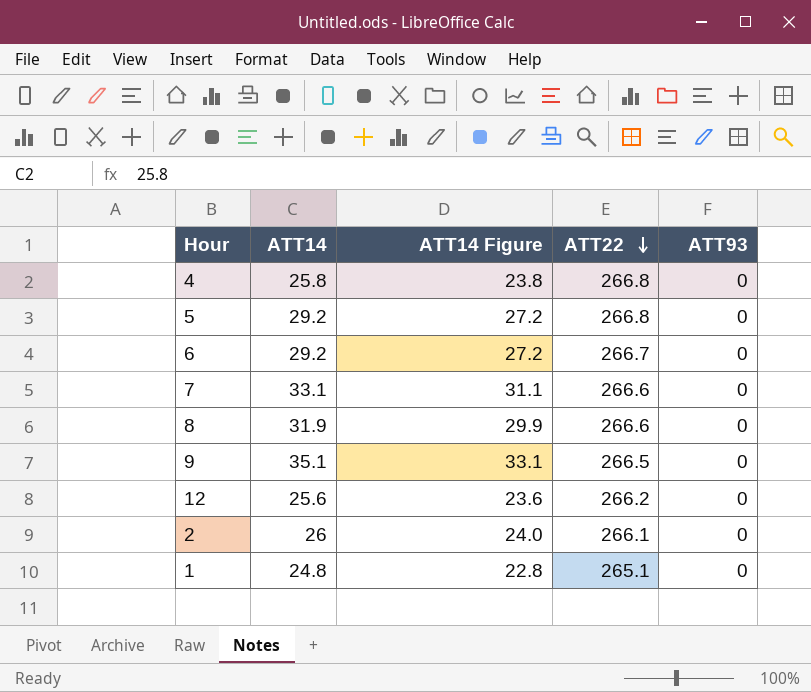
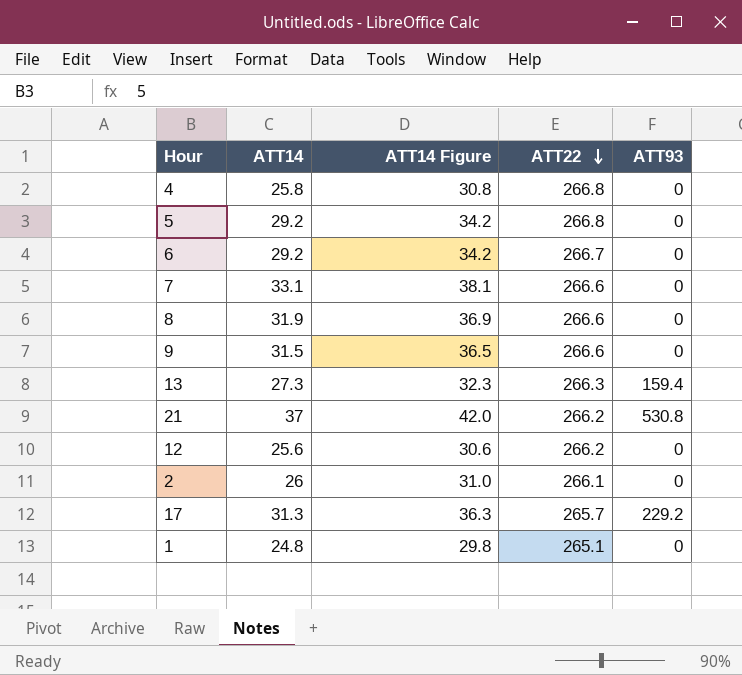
column ATT14 Figure | formula: [ATT14] - 2 -> [ATT14] + 5
9 | ATT14: 35.1 -> 31.5
9 | ATT22: 266.5 -> 266.6
row 13: none -> 27.3 | 32.3 | 266.3 | 159.4
row 21: none -> 37 | 42.0 | 266.2 | 530.8
row 17: none -> 31.3 | 36.3 | 265.7 | 229.2

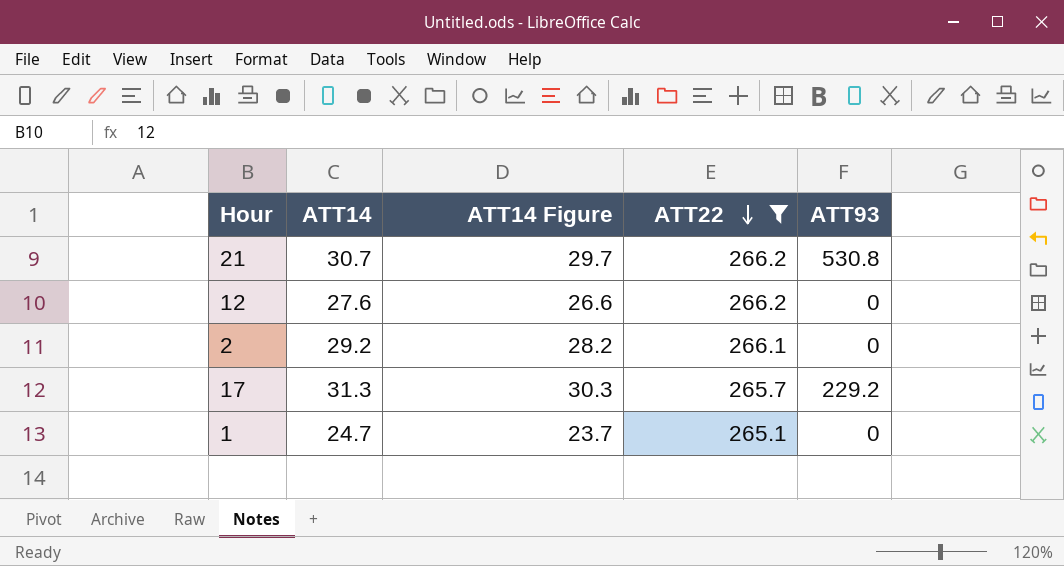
filter: none -> ATT22 <= 266.2
column ATT14 Figure | formula: [ATT14] + 5 -> [ATT14] - 1
21 | ATT14: 37 -> 30.7
12 | ATT14: 25.6 -> 27.6
2 | ATT14: 26 -> 29.2
1 | ATT14: 24.8 -> 24.7

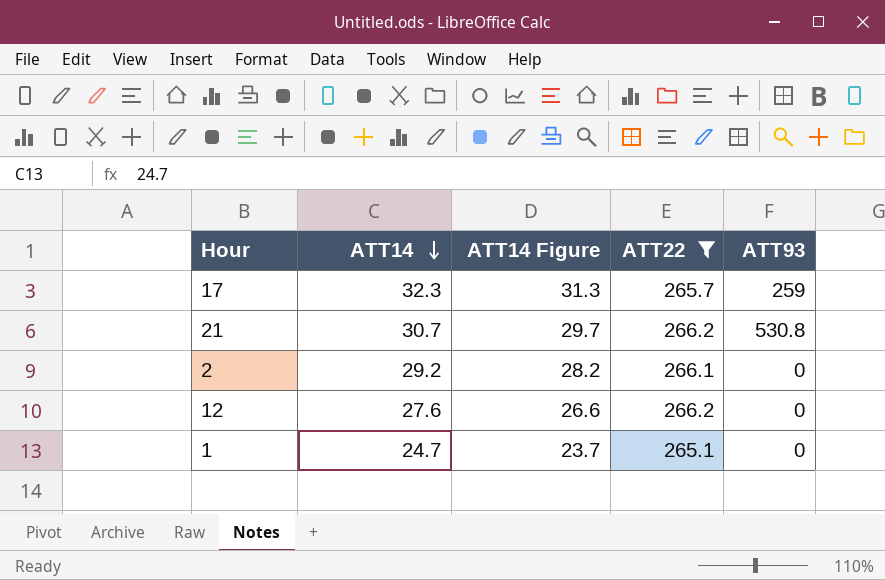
row order: ATT22 descending -> ATT14 descending
17 | ATT14: 31.3 -> 32.3
17 | ATT14 Figure: 30.3 -> 31.3
17 | ATT93: 229.2 -> 259

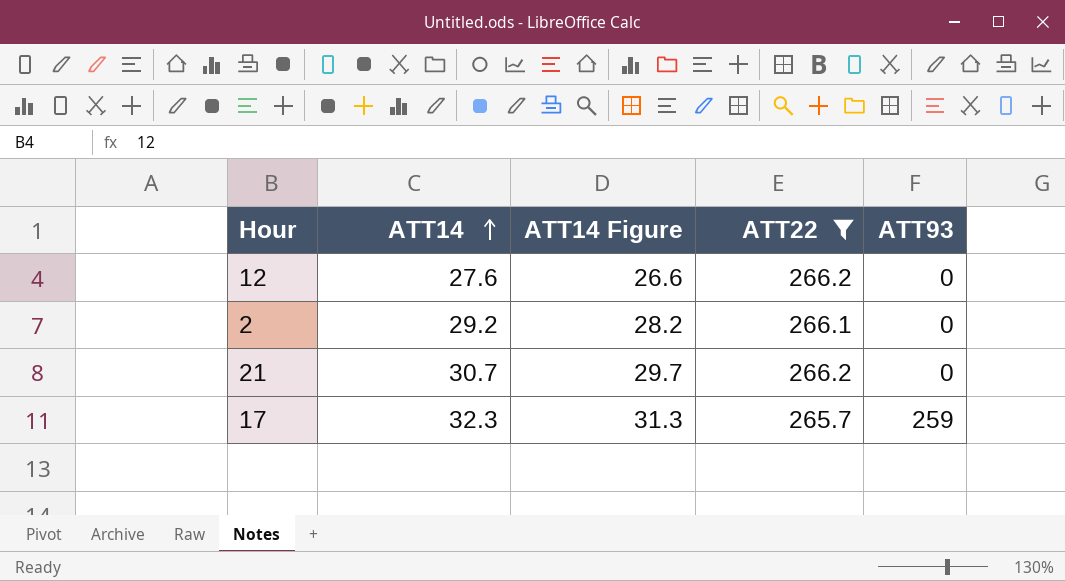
row order: ATT14 descending -> ATT14 ascending
row 1: 24.7 | 23.7 | 265.1 | 0 -> none
21 | ATT93: 530.8 -> 0

